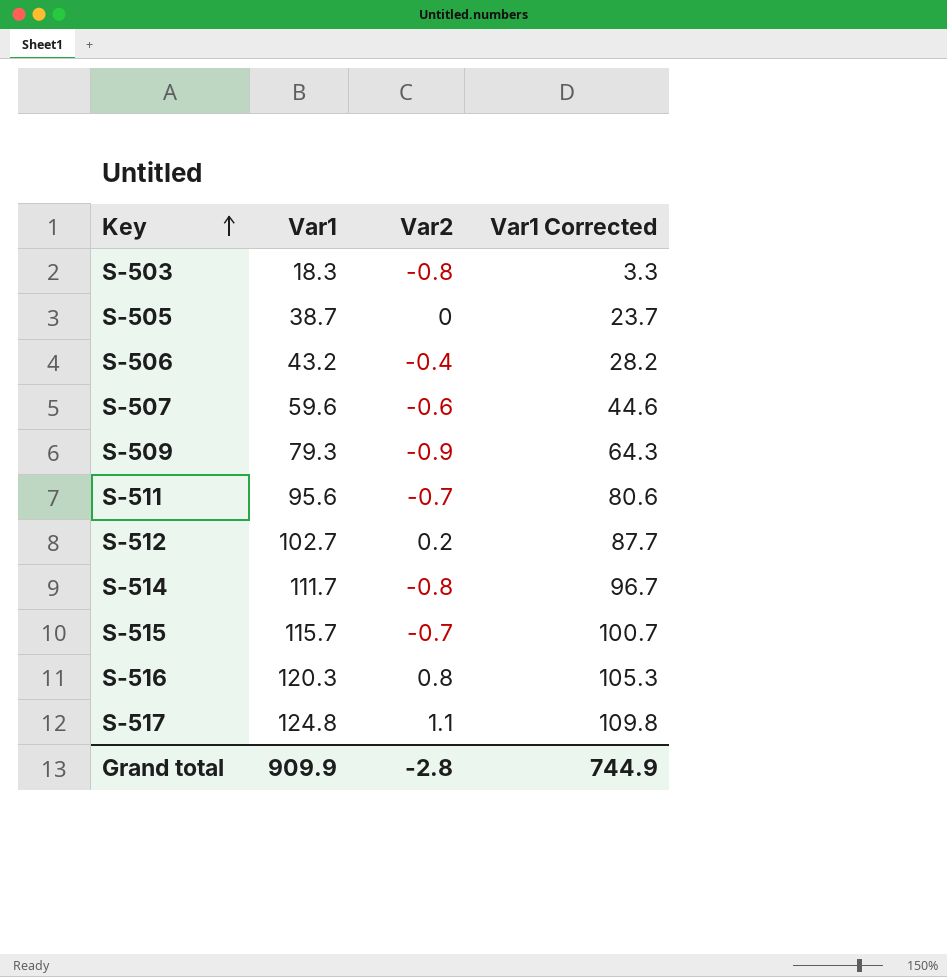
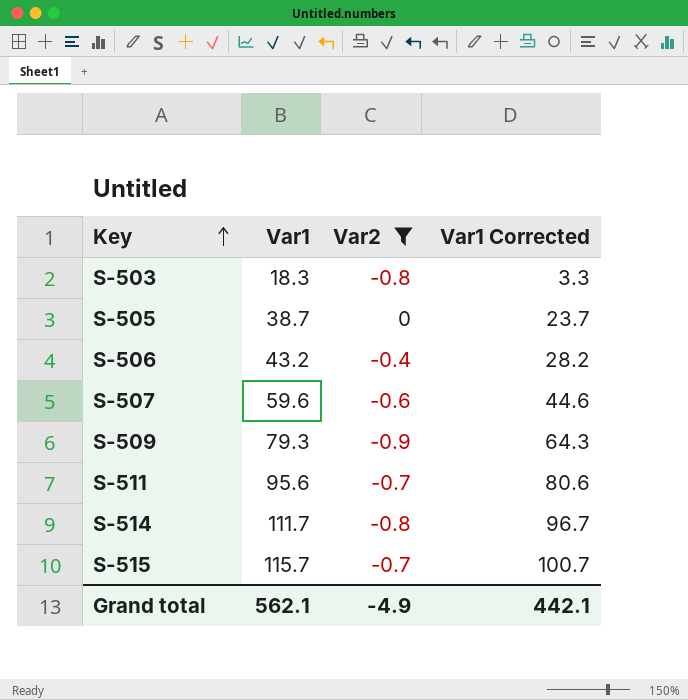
filter: none -> Var2 <= 0
Grand total | Var1: 909.9 -> 562.1
Grand total | Var2: -2.8 -> -4.9
Grand total | Var1 Corrected: 744.9 -> 442.1

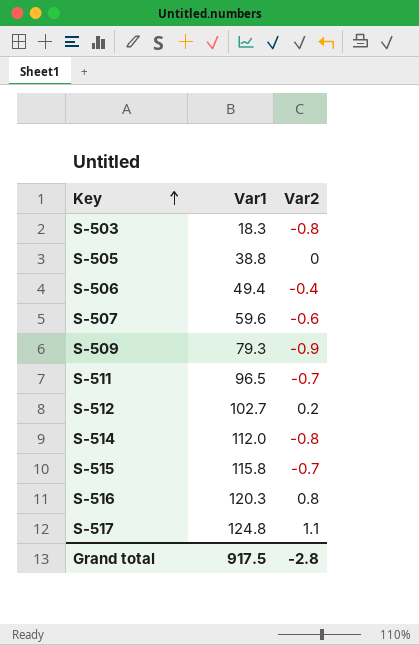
filter: Var2 <= 0 -> none
column Var1 Corrected | formula: [Var1] - 15 -> none
S-505 | Var1: 38.7 -> 38.8
S-506 | Var1: 43.2 -> 49.4
S-511 | Var1: 95.6 -> 96.5
S-514 | Var1: 111.7 -> 112.0
S-515 | Var1: 115.7 -> 115.8
Grand total | Var1: 562.1 -> 917.5
Grand total | Var2: -4.9 -> -2.8

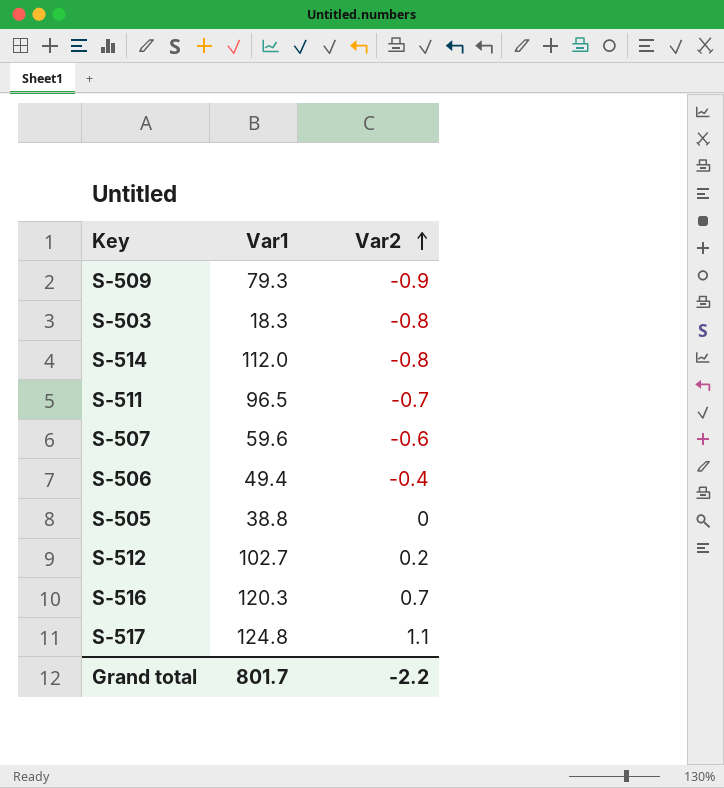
row order: Key ascending -> Var2 ascending
row S-515: 115.8 | -0.7 -> none
S-516 | Var2: 0.8 -> 0.7
Grand total | Var1: 917.5 -> 801.7
Grand total | Var2: -2.8 -> -2.2

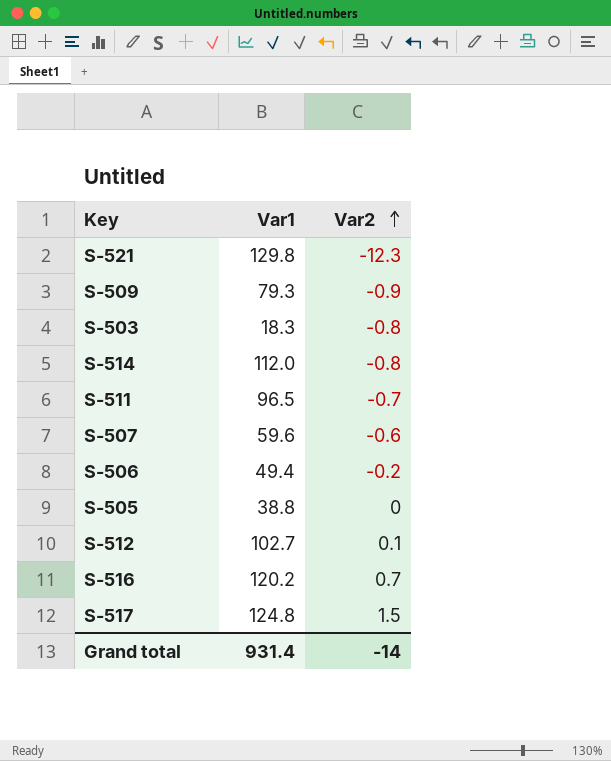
row S-521: none -> 129.8 | -12.3
S-506 | Var2: -0.4 -> -0.2
S-512 | Var2: 0.2 -> 0.1
S-516 | Var1: 120.3 -> 120.2
S-517 | Var2: 1.1 -> 1.5
Grand total | Var1: 801.7 -> 931.4
Grand total | Var2: -2.2 -> -14

